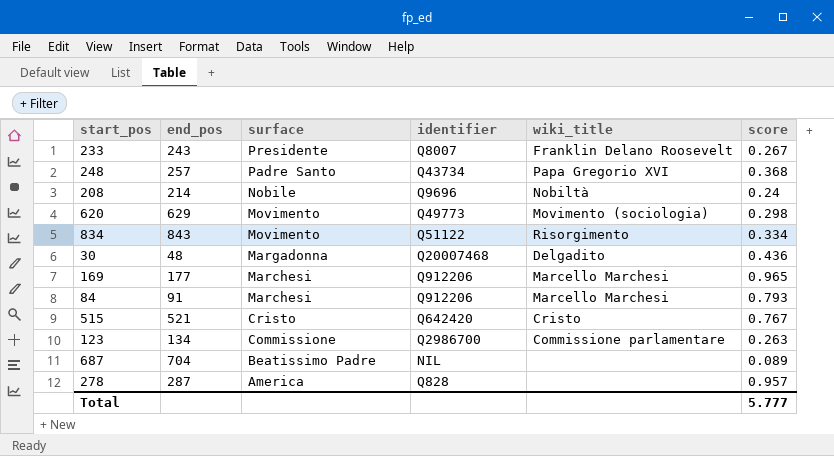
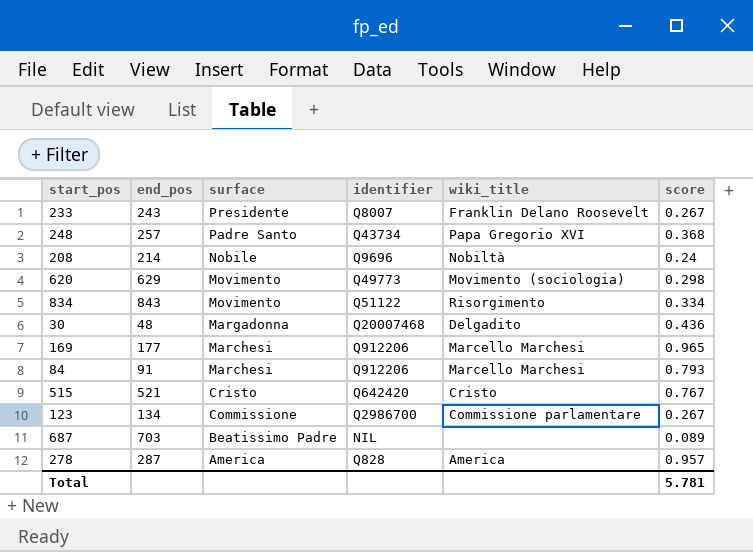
123 | score: 0.263 -> 0.267
687 | end_pos: 704 -> 703
278 | wiki_title: none -> America
Total | score: 5.777 -> 5.781

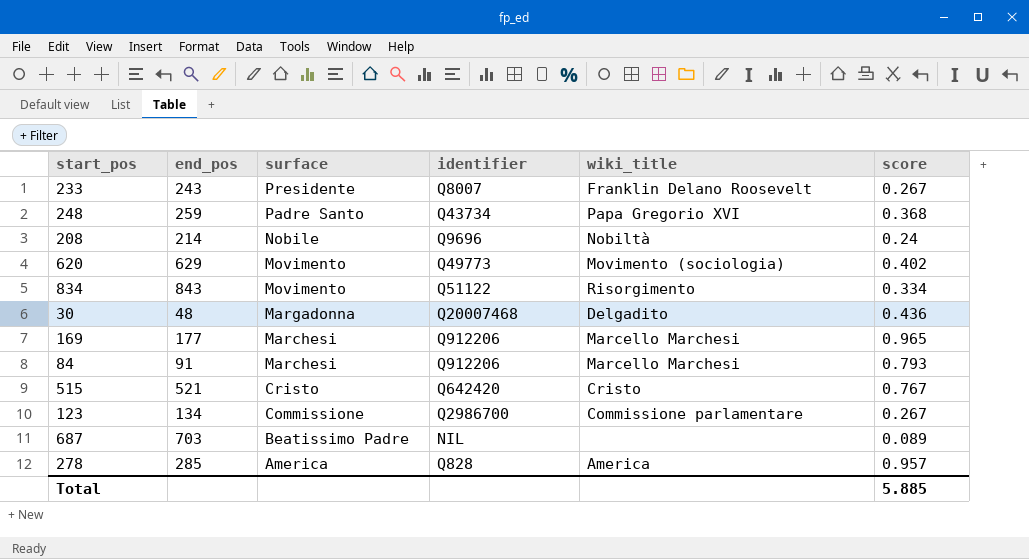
248 | end_pos: 257 -> 259
620 | score: 0.298 -> 0.402
278 | end_pos: 287 -> 285
Total | score: 5.781 -> 5.885

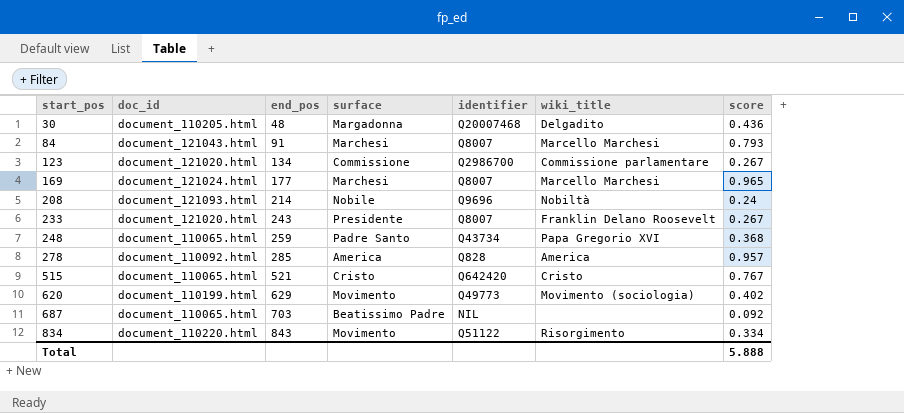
row order: surface descending -> start_pos ascending
column doc_id | position: none -> 2
84 | identifier: Q912206 -> Q8007
169 | identifier: Q912206 -> Q8007
687 | score: 0.089 -> 0.092
Total | score: 5.885 -> 5.888

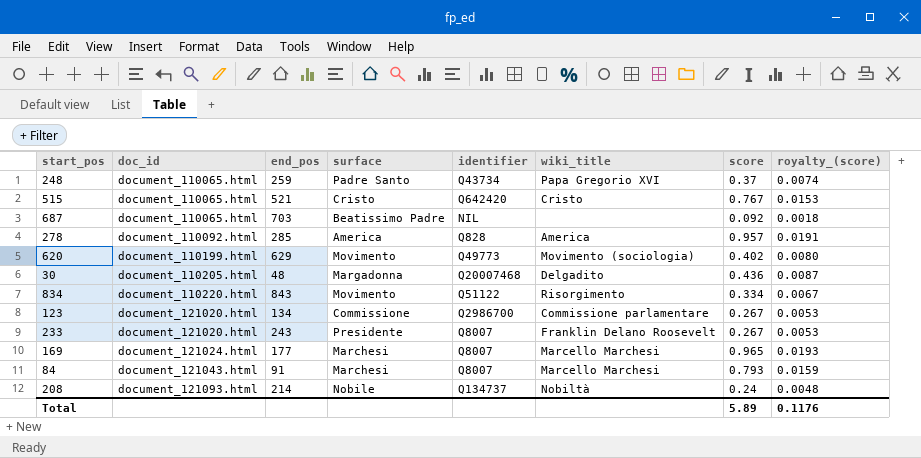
row order: start_pos ascending -> doc_id ascending
column royalty_(score) | formula: none -> [score] * 0.02
248 | score: 0.368 -> 0.37
208 | identifier: Q9696 -> Q134737
Total | score: 5.888 -> 5.89

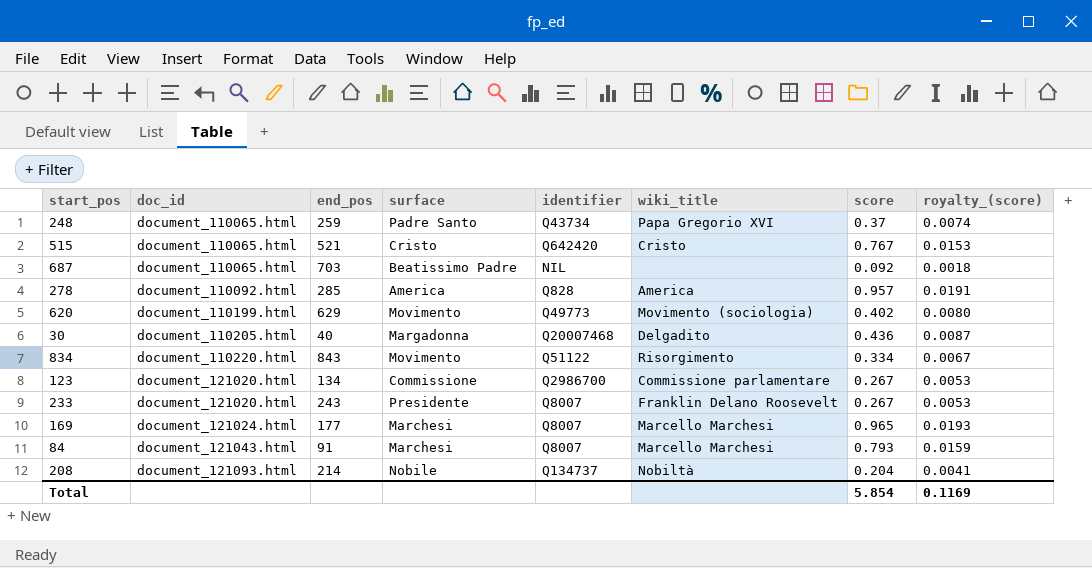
30 | end_pos: 48 -> 40
208 | score: 0.24 -> 0.204
208 | royalty_(score): 0.0048 -> 0.0041
Total | score: 5.89 -> 5.854
Total | royalty_(score): 0.1176 -> 0.1169

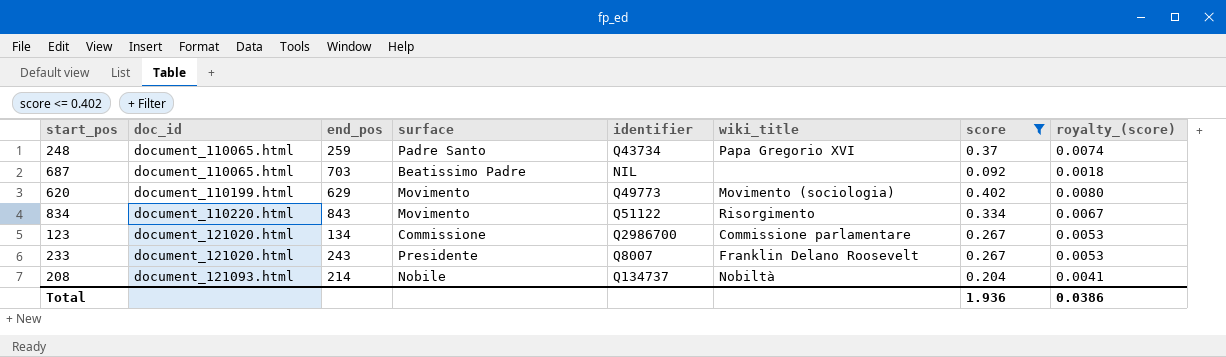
filter: none -> score <= 0.402
Total | score: 5.854 -> 1.936
Total | royalty_(score): 0.1169 -> 0.0386

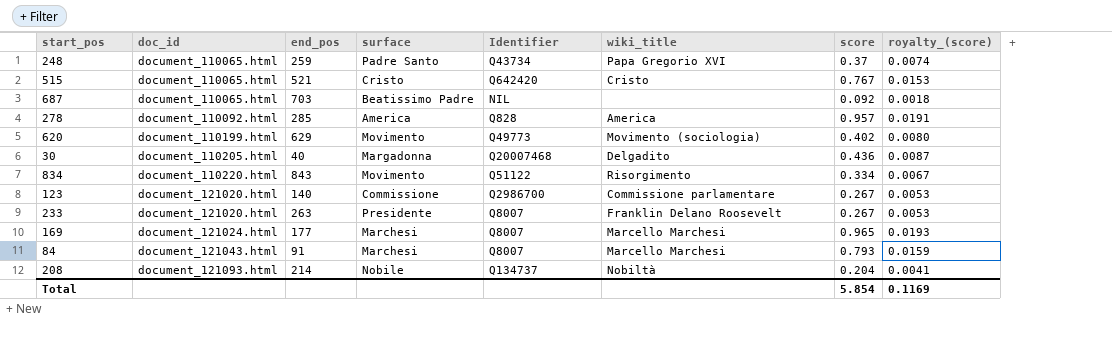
filter: score <= 0.402 -> none
column name: identifier -> Identifier
123 | end_pos: 134 -> 140
233 | end_pos: 243 -> 263
Total | score: 1.936 -> 5.854
Total | royalty_(score): 0.0386 -> 0.1169

